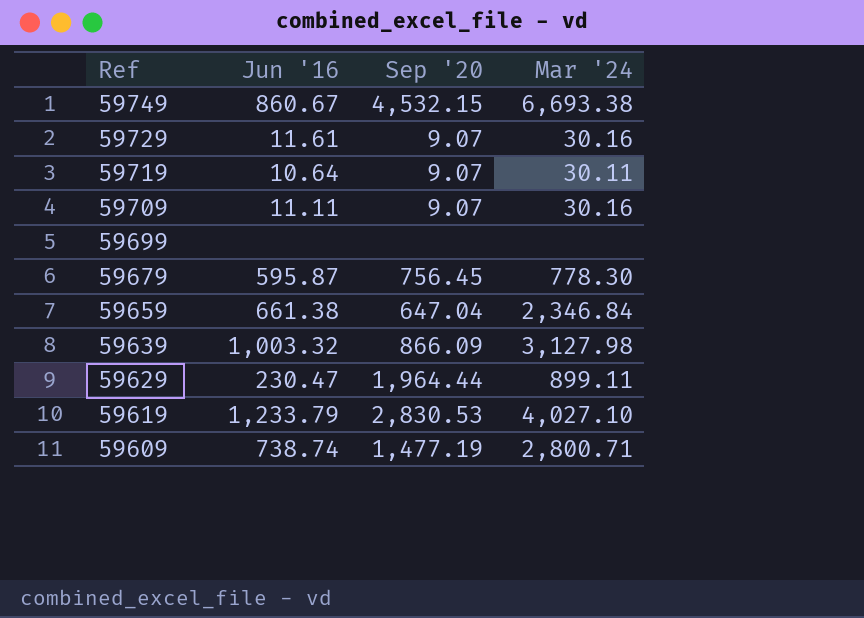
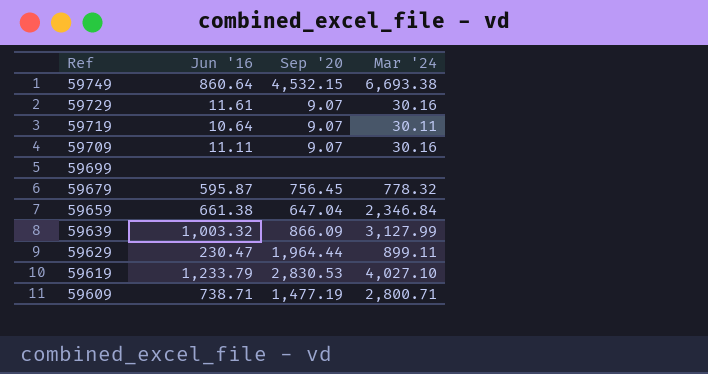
59749 | Jun '16: 860.67 -> 860.64
59679 | Mar '24: 778.30 -> 778.32
59639 | Mar '24: 3,127.98 -> 3,127.99
59609 | Jun '16: 738.74 -> 738.71

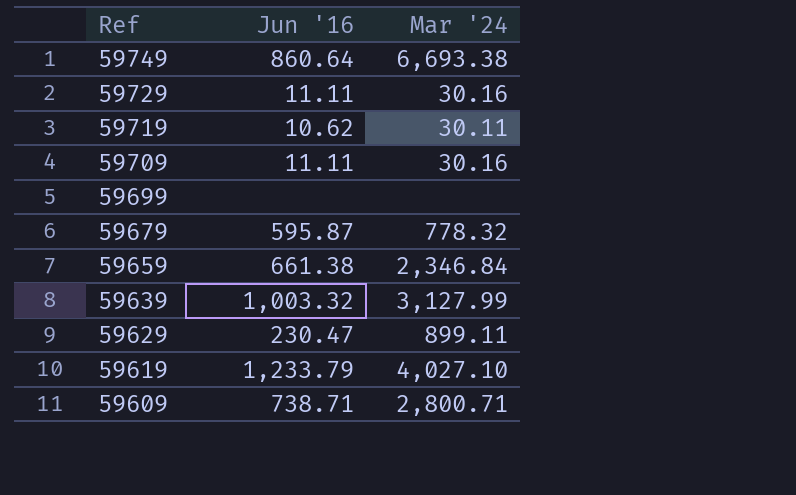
column Sep '20 | position: 3 -> none
59729 | Jun '16: 11.61 -> 11.11
59719 | Jun '16: 10.64 -> 10.62

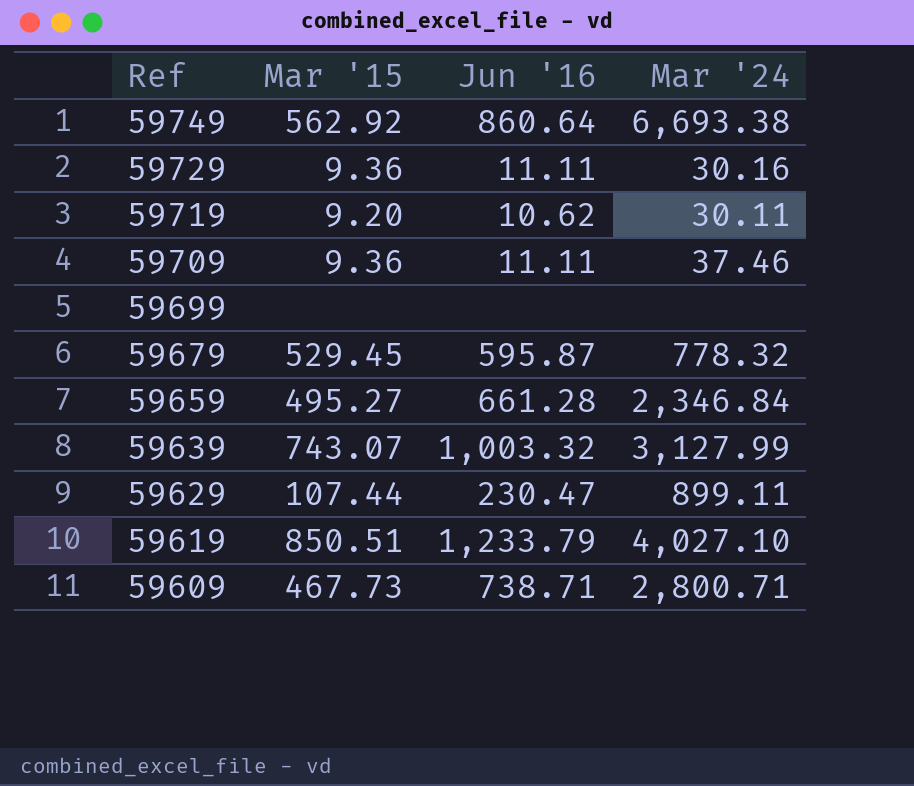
column Mar '15 | position: none -> 2
59709 | Mar '24: 30.16 -> 37.46
59659 | Jun '16: 661.38 -> 661.28

